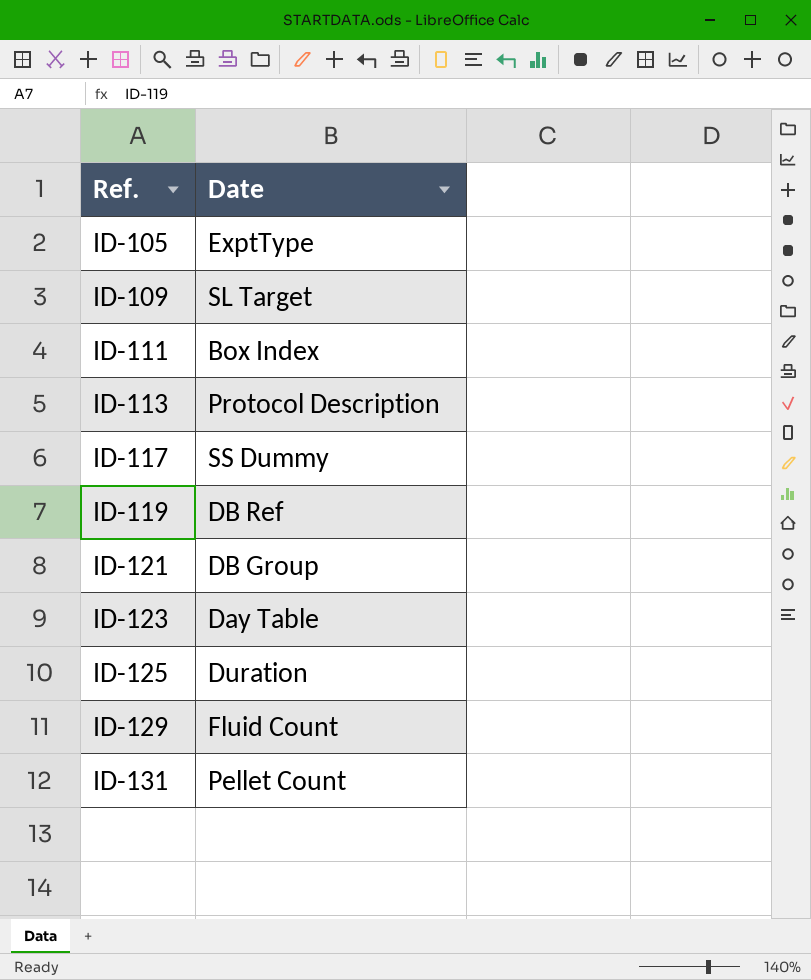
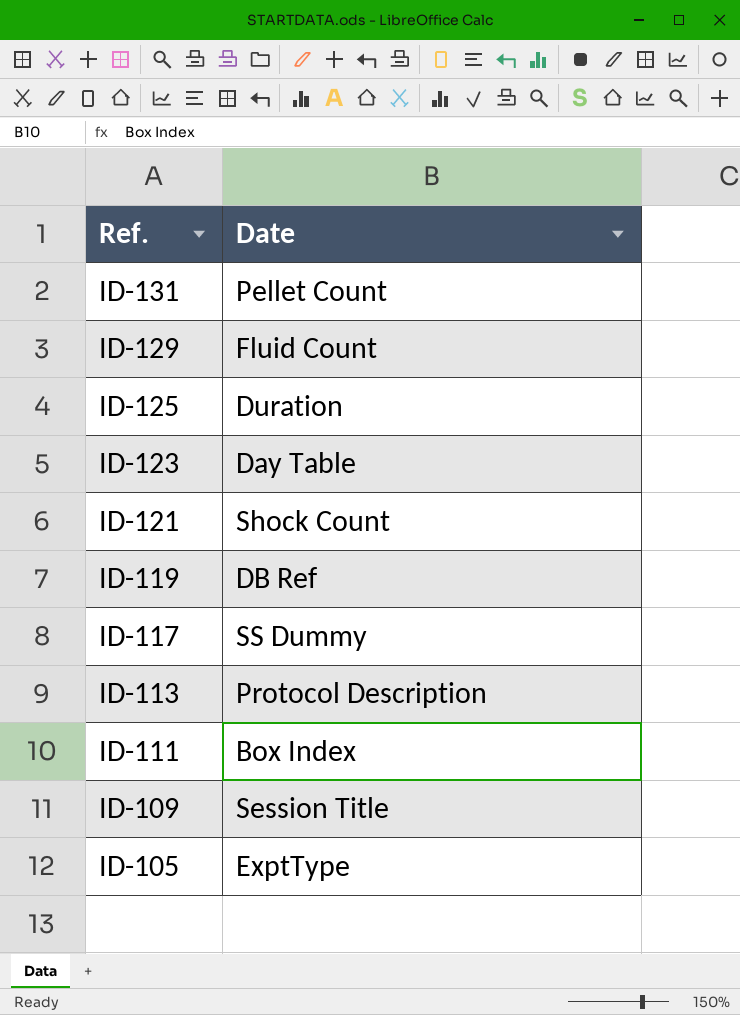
row order: Ref. ascending -> Ref. descending
ID-121 | Date: DB Group -> Shock Count
ID-109 | Date: SL Target -> Session Title

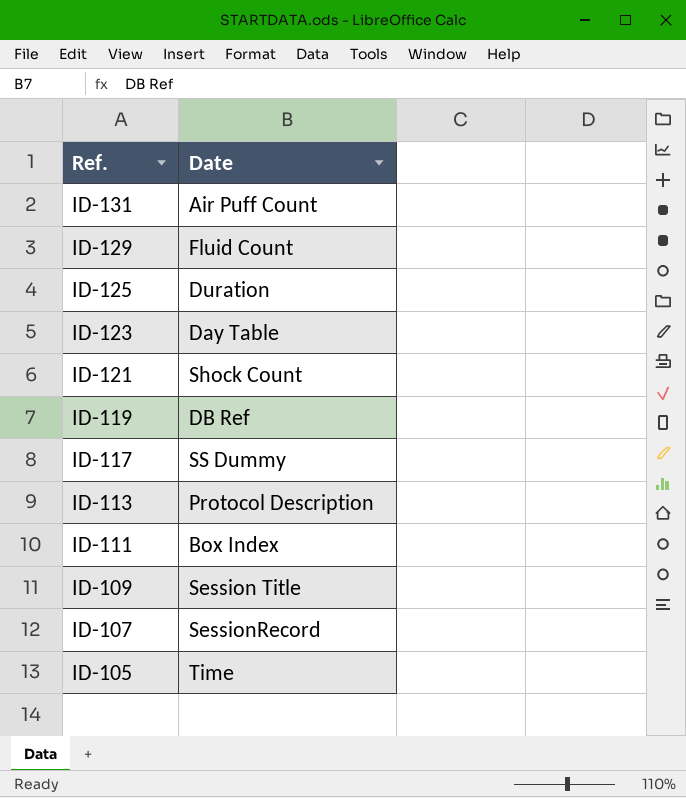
ID-131 | Date: Pellet Count -> Air Puff Count
row ID-107: none -> SessionRecord
ID-105 | Date: ExptType -> Time

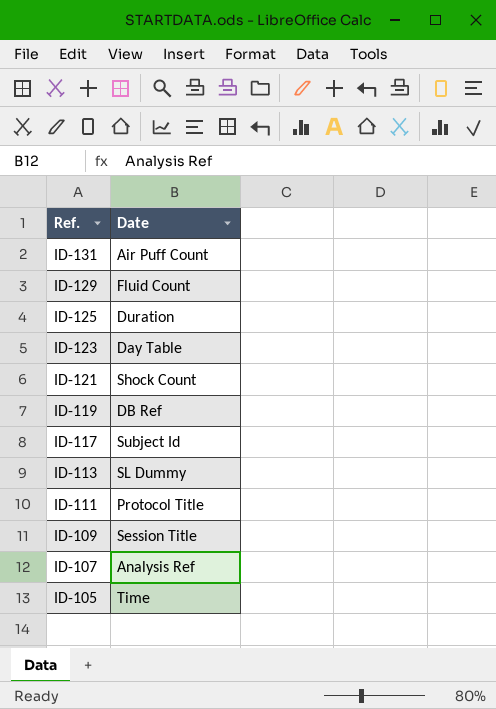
ID-117 | Date: SS Dummy -> Subject Id
ID-113 | Date: Protocol Description -> SL Dummy
ID-111 | Date: Box Index -> Protocol Title
ID-107 | Date: SessionRecord -> Analysis Ref

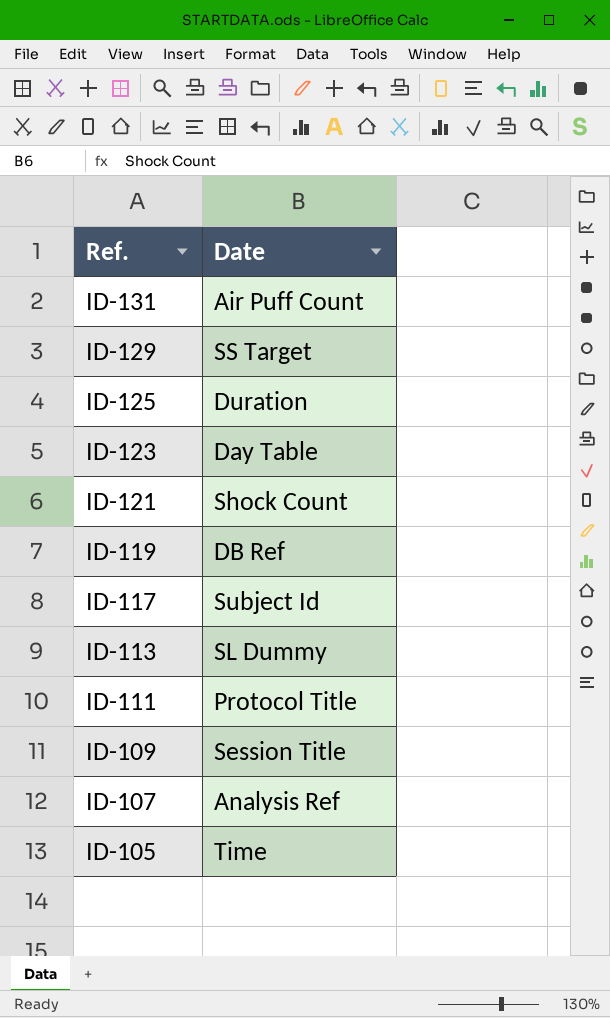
ID-129 | Date: Fluid Count -> SS Target

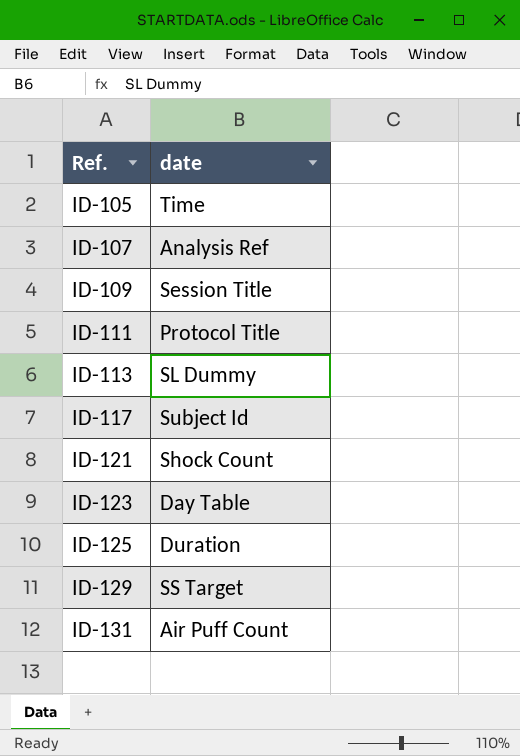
row order: Ref. descending -> Ref. ascending
column name: Date -> date
row ID-119: DB Ref -> none

